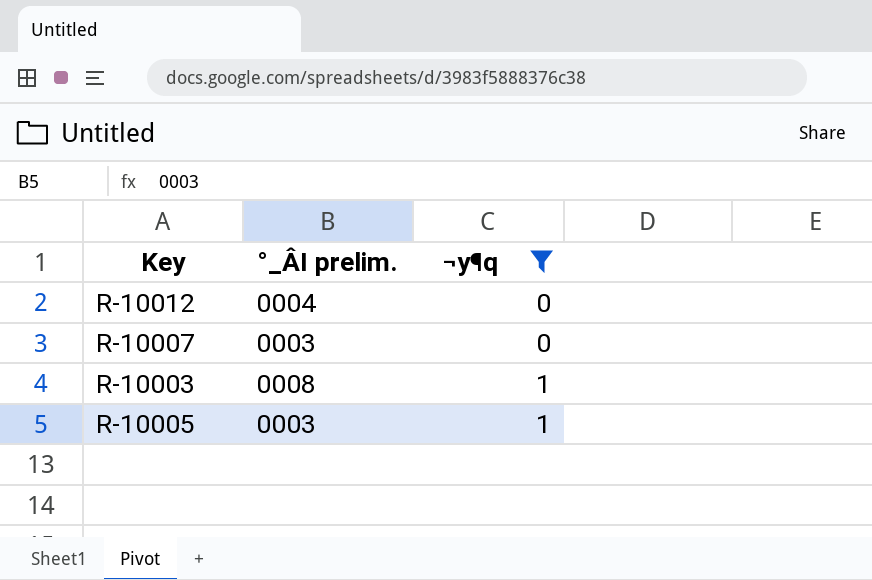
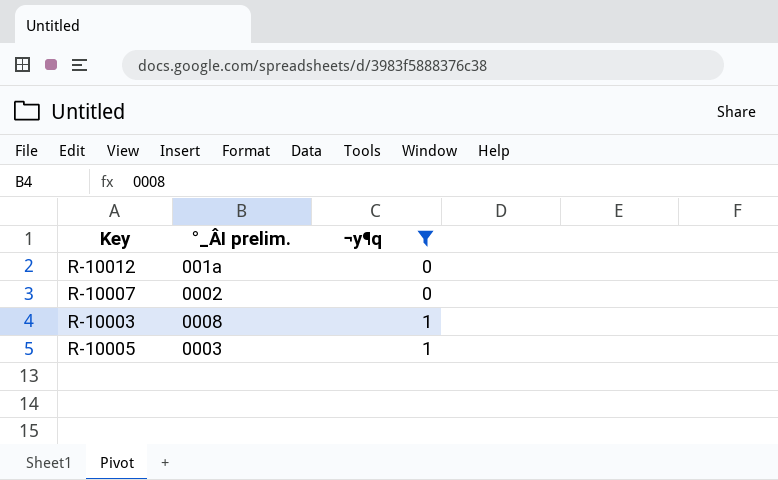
R-10012 | °_ÂI prelim.: 0004 -> 001a
R-10007 | °_ÂI prelim.: 0003 -> 0002

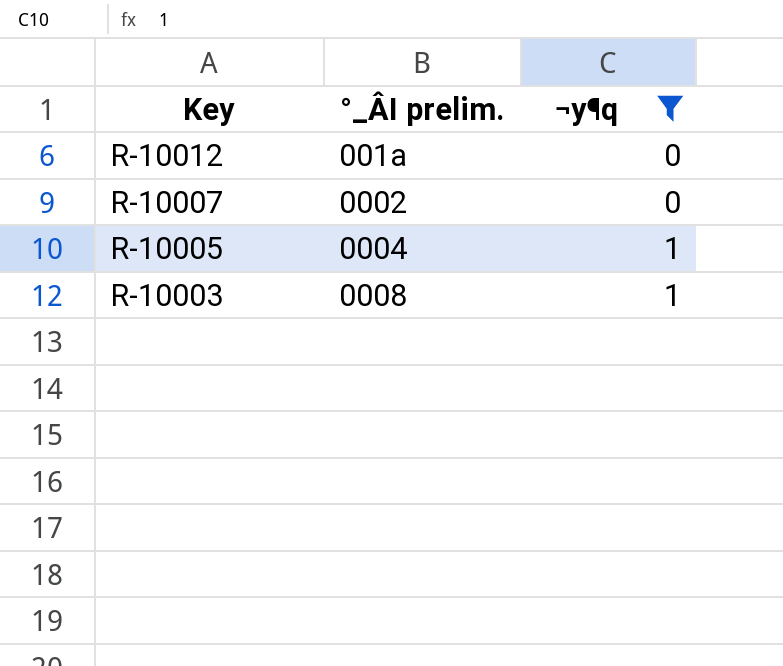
row order: ¬y¶q ascending -> Key descending
R-10005 | °_ÂI prelim.: 0003 -> 0004

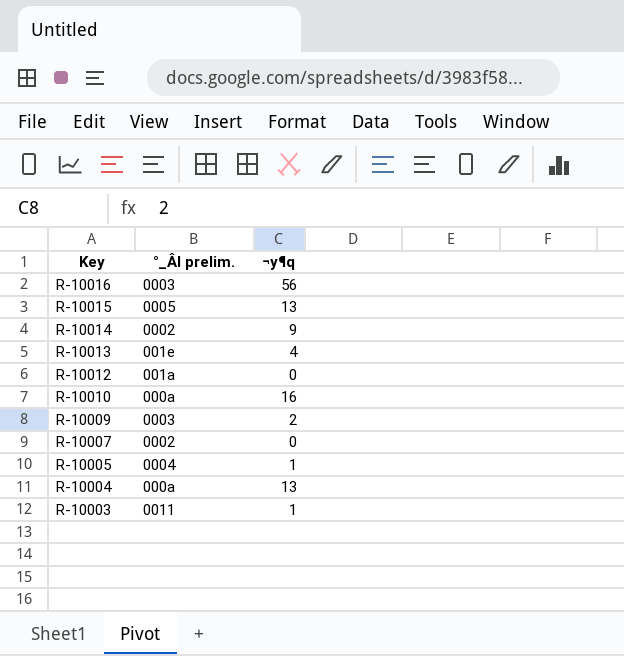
filter: ¬y¶q <= 1 -> none
R-10003 | °_ÂI prelim.: 0008 -> 0011

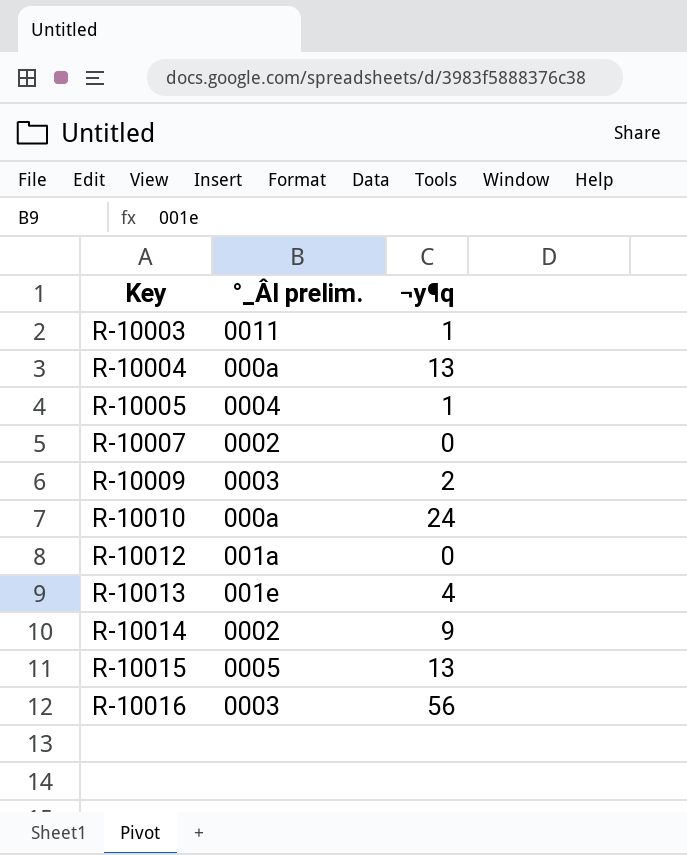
row order: Key descending -> Key ascending
R-10010 | ¬y¶q: 16 -> 24

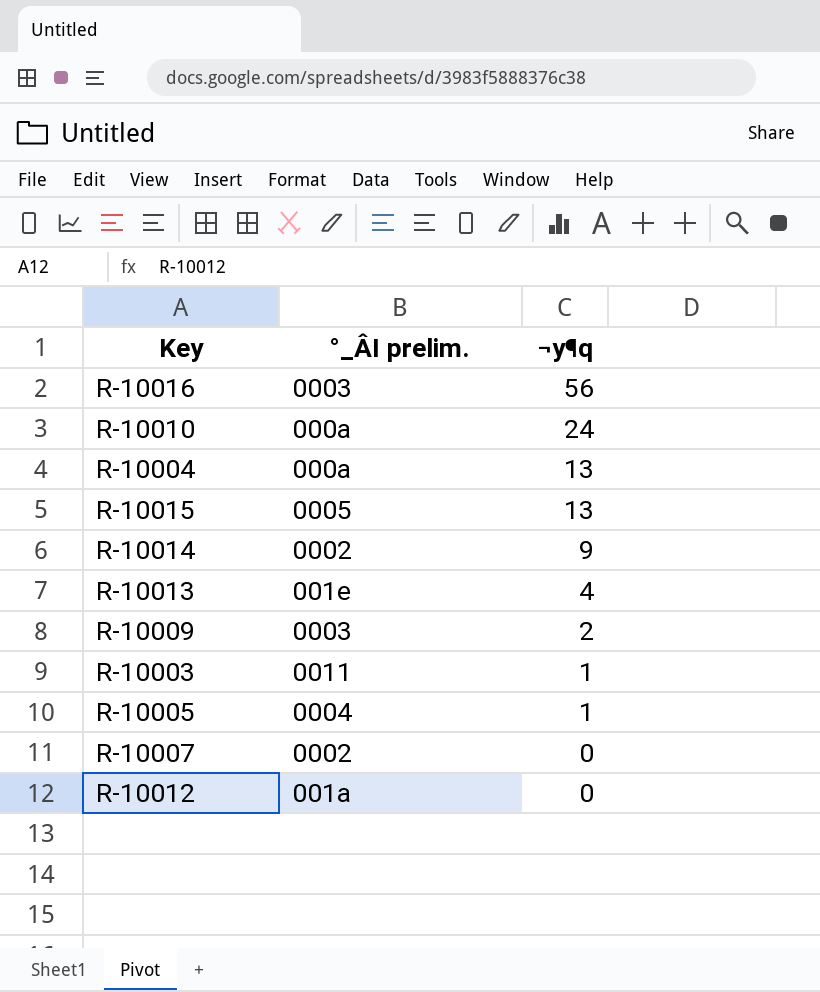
row order: Key ascending -> ¬y¶q descending

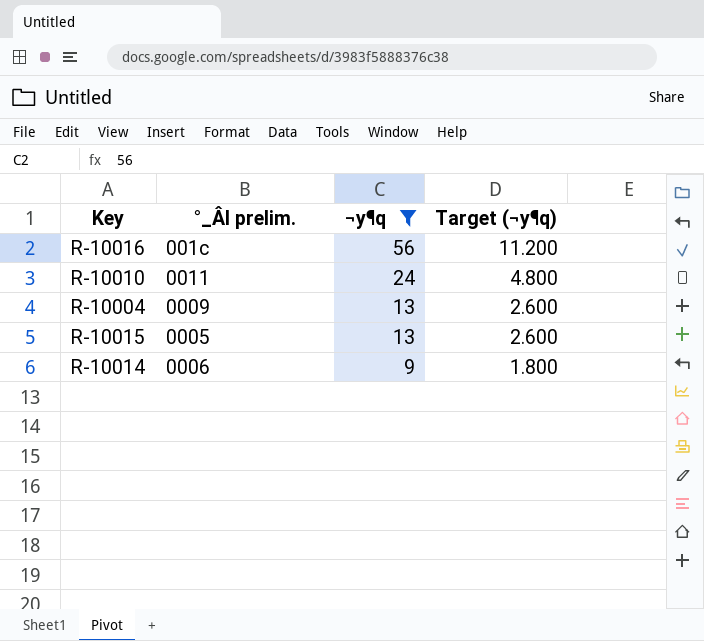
filter: none -> ¬y¶q >= 9
column Target (¬y¶q) | formula: none -> [¬y¶q] * 0.2
R-10016 | °_ÂI prelim.: 0003 -> 001c
R-10010 | °_ÂI prelim.: 000a -> 0011
R-10004 | °_ÂI prelim.: 000a -> 0009
R-10014 | °_ÂI prelim.: 0002 -> 0006

